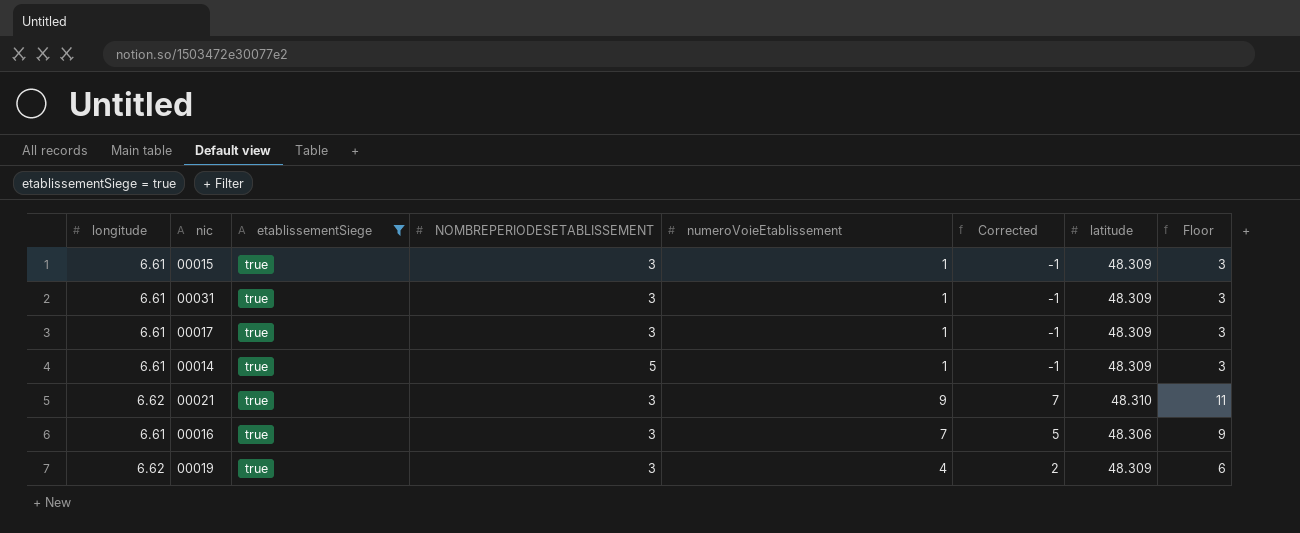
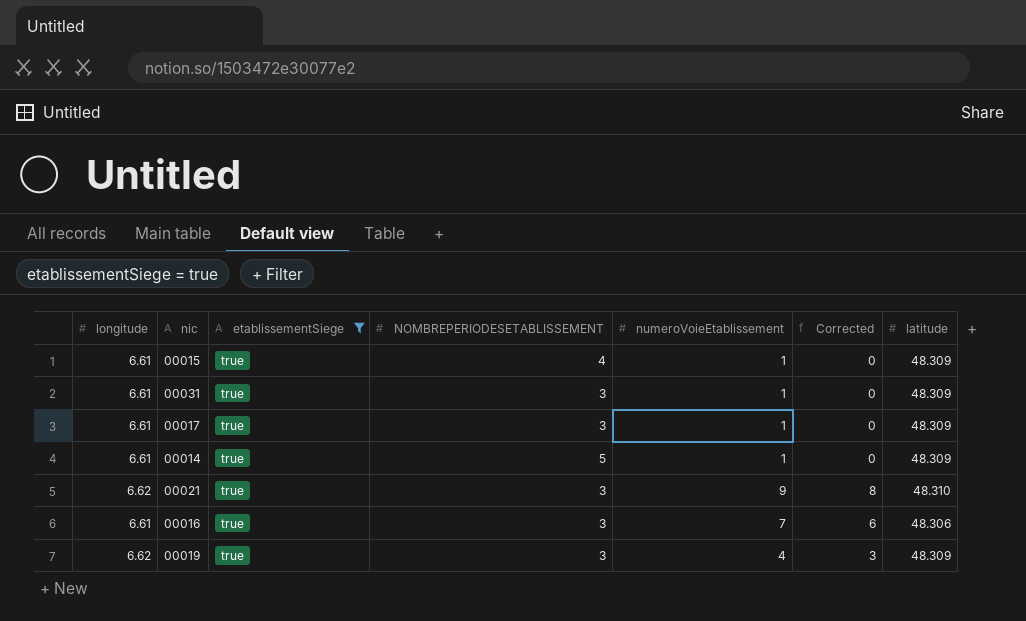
column Floor | formula: [numeroVoieEtablissement] + 2 -> none
column Corrected | formula: [numeroVoieEtablissement] - 2 -> [numeroVoieEtablissement] - 1
00015 | NOMBREPERIODESETABLISSEMENT: 3 -> 4

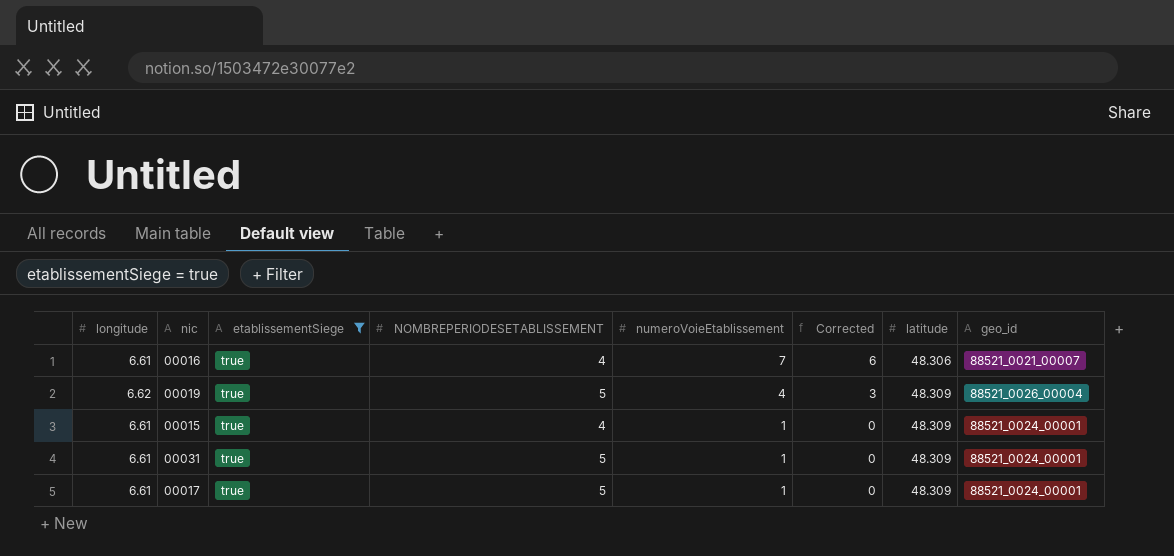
row order: none -> numeroVoieEtablissement descending
column geo_id | position: none -> 8
row 00014: 6.61 | true | 5 | 1 | 0 | 48.309 -> none
row 00021: 6.62 | true | 3 | 9 | 8 | 48.310 -> none
00016 | NOMBREPERIODESETABLISSEMENT: 3 -> 4
00019 | NOMBREPERIODESETABLISSEMENT: 3 -> 5
00031 | NOMBREPERIODESETABLISSEMENT: 3 -> 5
00017 | NOMBREPERIODESETABLISSEMENT: 3 -> 5

